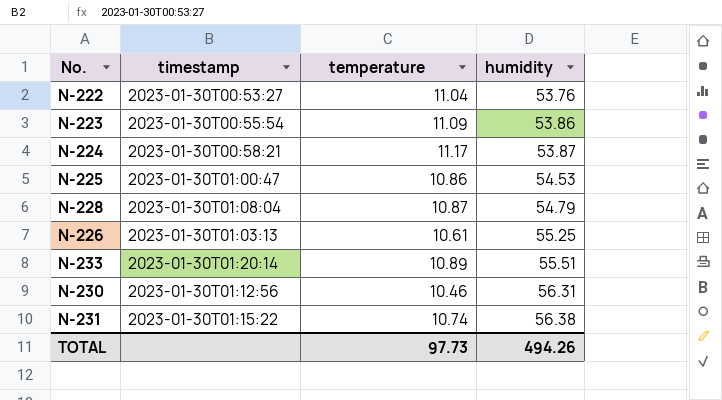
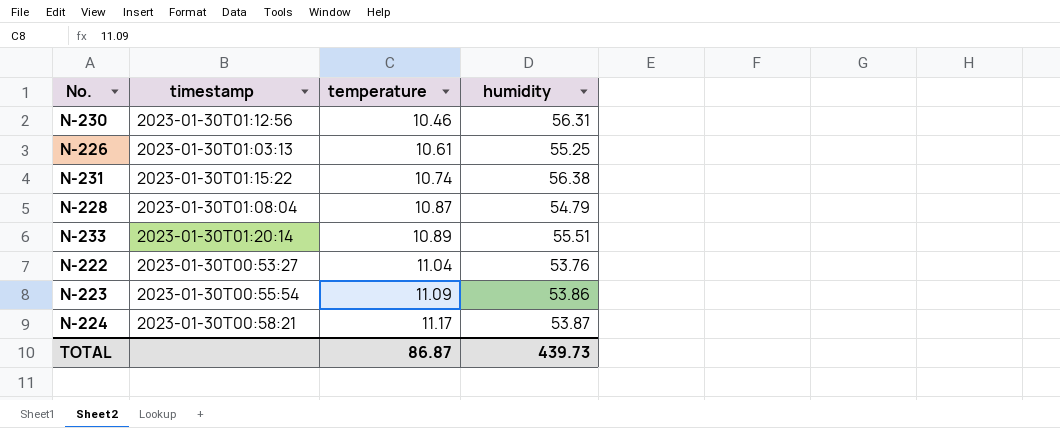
row order: humidity ascending -> temperature ascending
row N-225: 2023-01-30T01:00:47 | 10.86 | 54.53 -> none
TOTAL | temperature: 97.73 -> 86.87
TOTAL | humidity: 494.26 -> 439.73

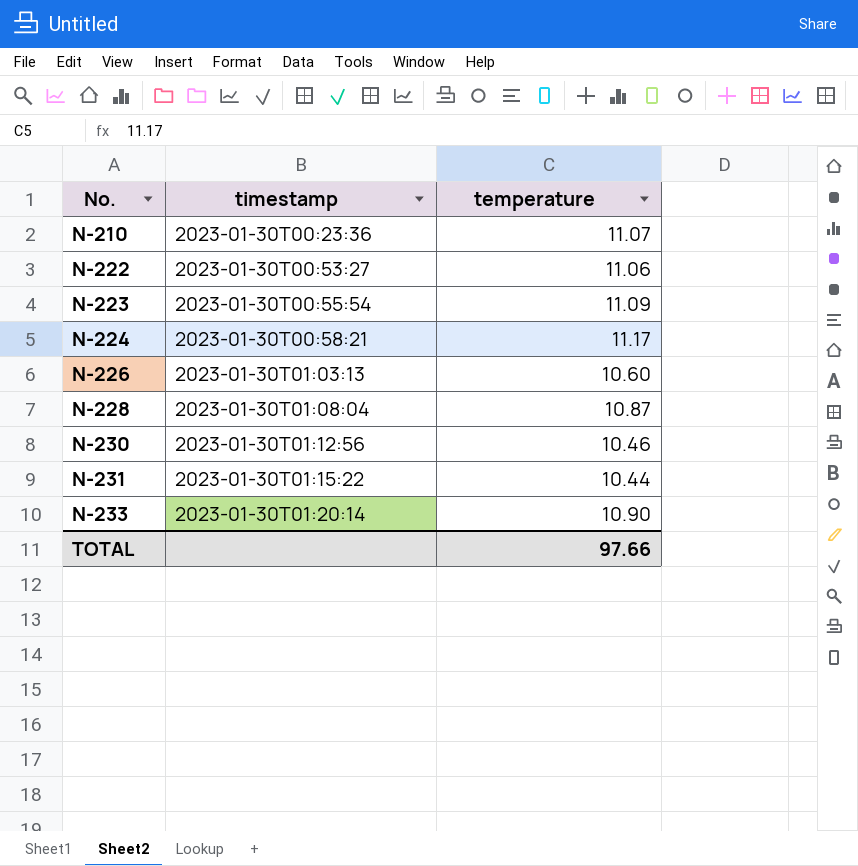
row order: temperature ascending -> No. ascending
column humidity | position: 4 -> none
row N-210: none -> 2023-01-30T00:23:36 | 11.07
N-222 | temperature: 11.04 -> 11.06
N-226 | temperature: 10.61 -> 10.60
N-231 | temperature: 10.74 -> 10.44
N-233 | temperature: 10.89 -> 10.90
TOTAL | temperature: 86.87 -> 97.66

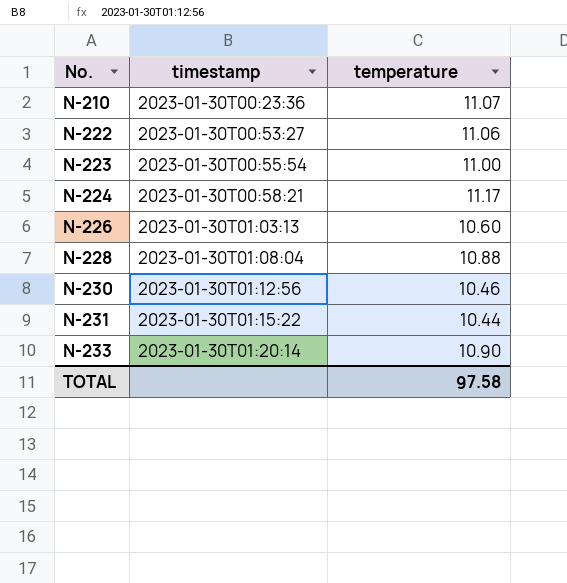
N-223 | temperature: 11.09 -> 11.00
N-228 | temperature: 10.87 -> 10.88
TOTAL | temperature: 97.66 -> 97.58

